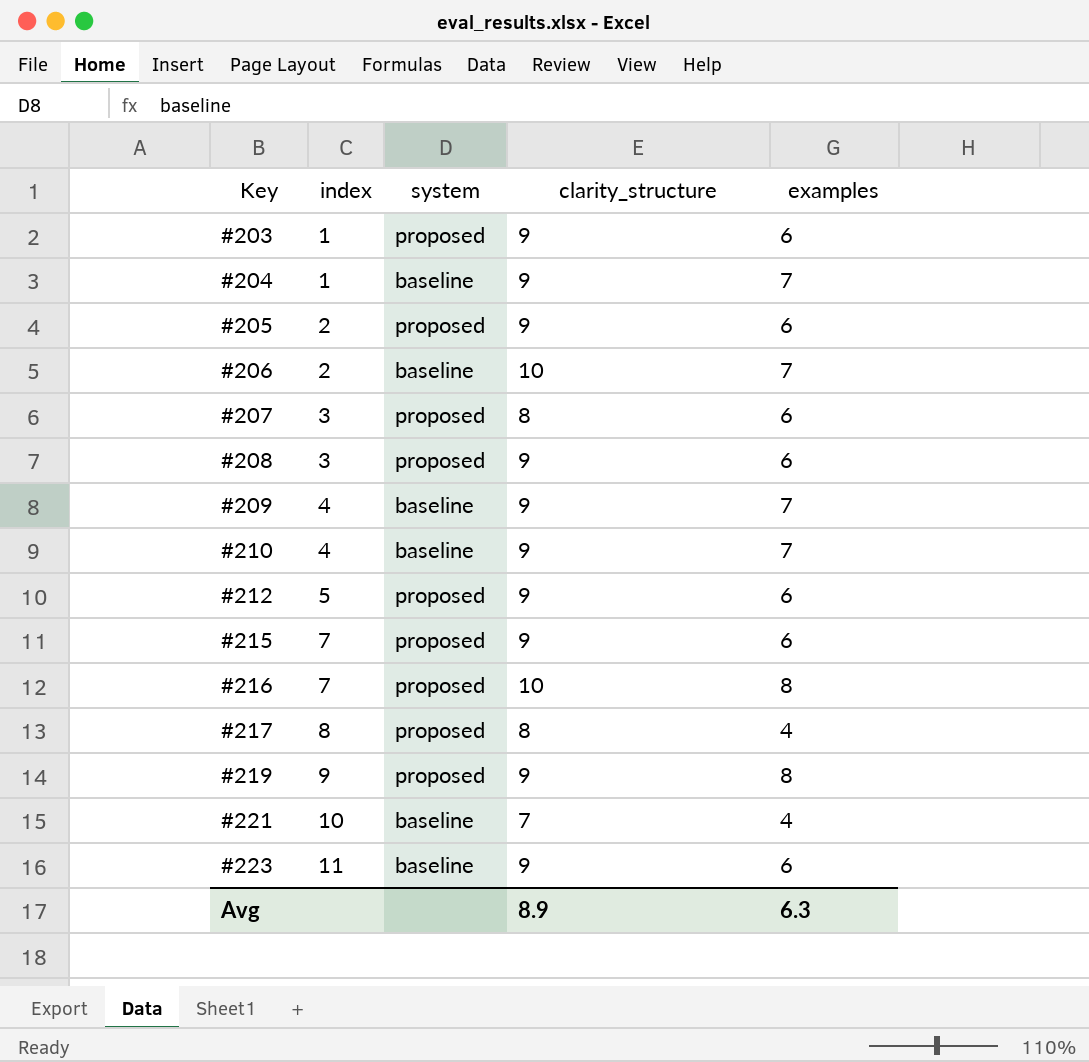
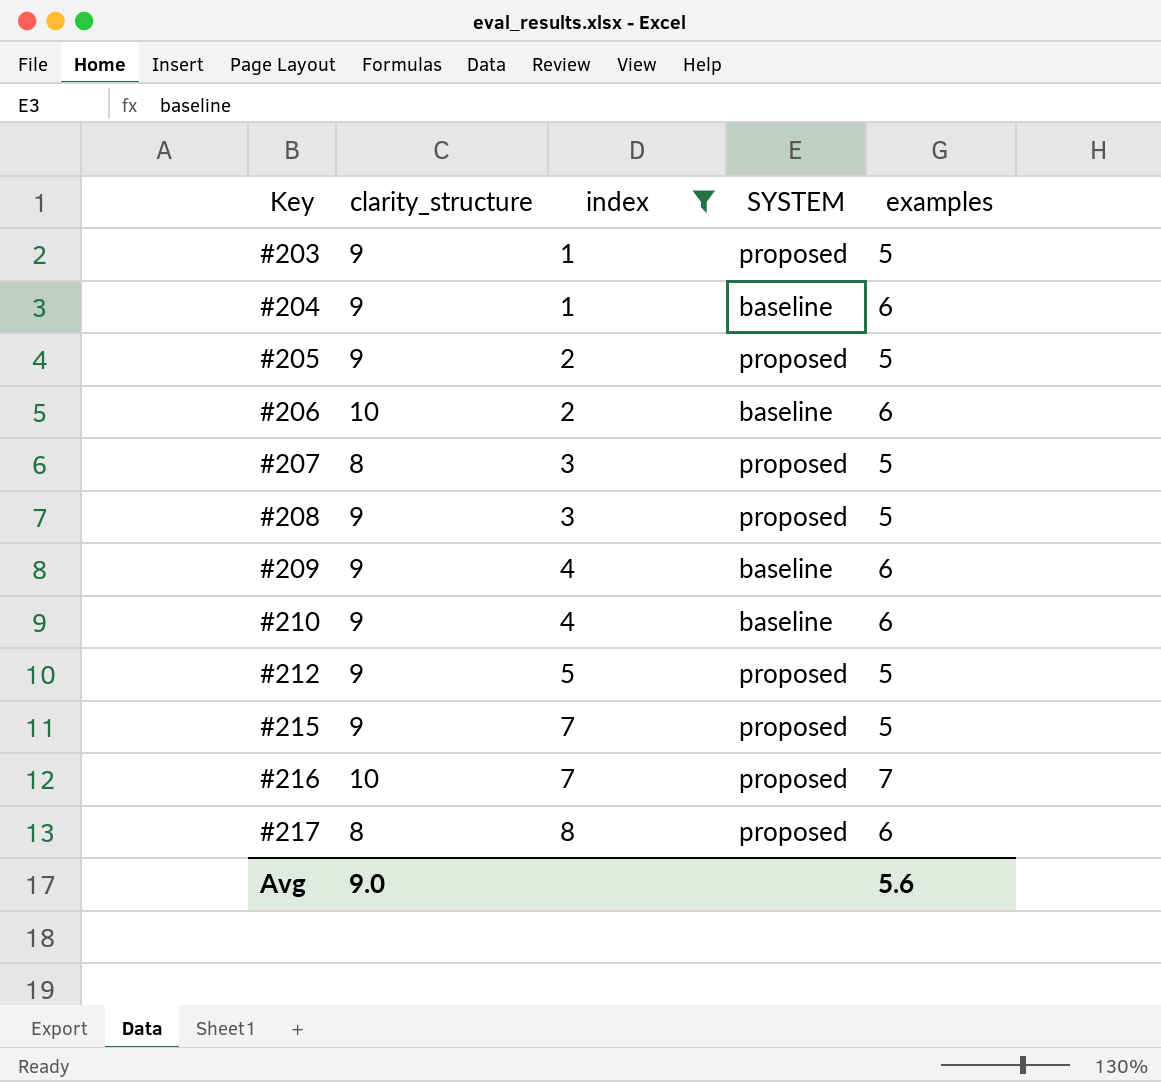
filter: none -> index <= 8
column clarity_structure | position: 4 -> 2
column name: system -> SYSTEM
#203 | examples: 6 -> 5
#204 | examples: 7 -> 6
#205 | examples: 6 -> 5
#206 | examples: 7 -> 6
#207 | examples: 6 -> 5
#208 | examples: 6 -> 5
#209 | examples: 7 -> 6
#210 | examples: 7 -> 6
#212 | examples: 6 -> 5
#215 | examples: 6 -> 5
#216 | examples: 8 -> 7
#217 | examples: 4 -> 6
Avg | clarity_structure: 8.9 -> 9.0
Avg | examples: 6.3 -> 5.6

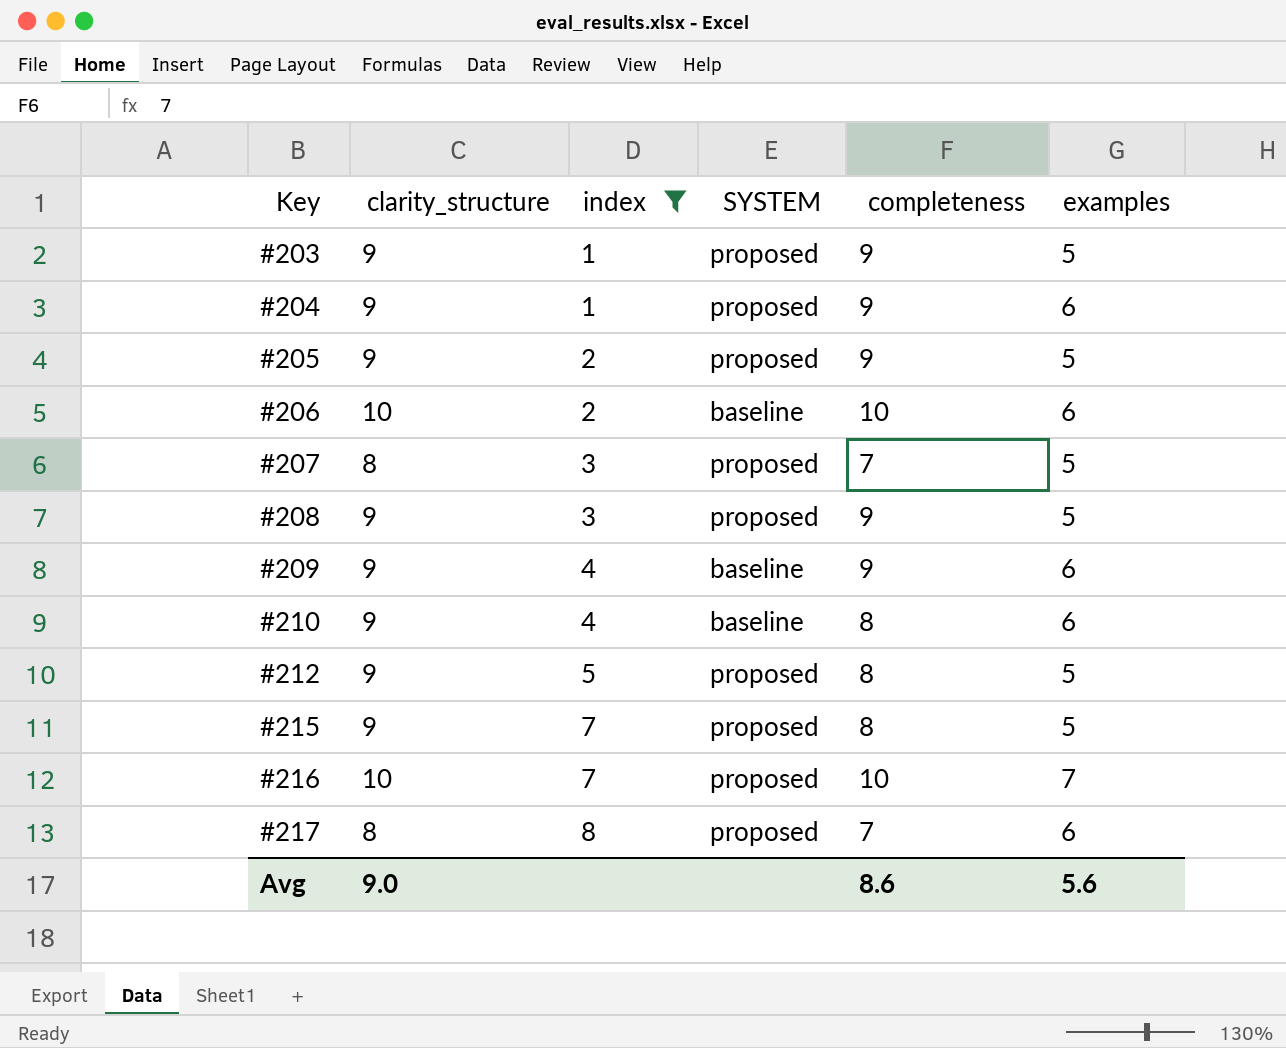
column completeness | position: none -> 5
#204 | SYSTEM: baseline -> proposed

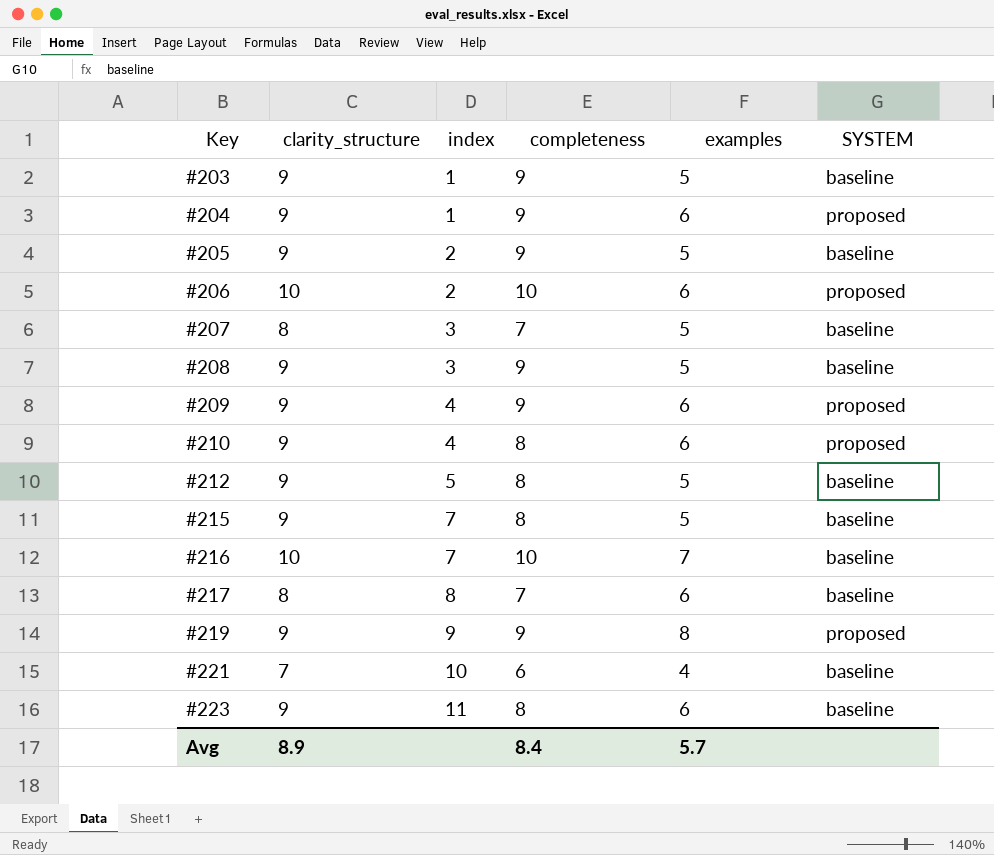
filter: index <= 8 -> none
column SYSTEM | position: 4 -> 6
#203 | SYSTEM: proposed -> baseline
#205 | SYSTEM: proposed -> baseline
#206 | SYSTEM: baseline -> proposed
#207 | SYSTEM: proposed -> baseline
#208 | SYSTEM: proposed -> baseline
#209 | SYSTEM: baseline -> proposed
#210 | SYSTEM: baseline -> proposed
#212 | SYSTEM: proposed -> baseline
#215 | SYSTEM: proposed -> baseline
#216 | SYSTEM: proposed -> baseline
#217 | SYSTEM: proposed -> baseline
Avg | clarity_structure: 9.0 -> 8.9
Avg | completeness: 8.6 -> 8.4
Avg | examples: 5.6 -> 5.7

